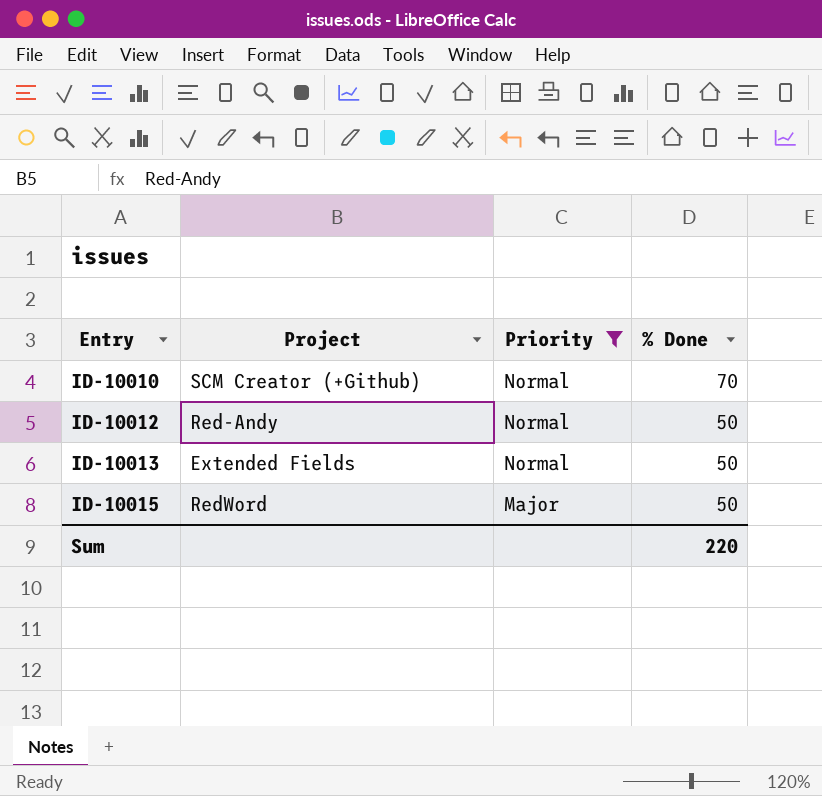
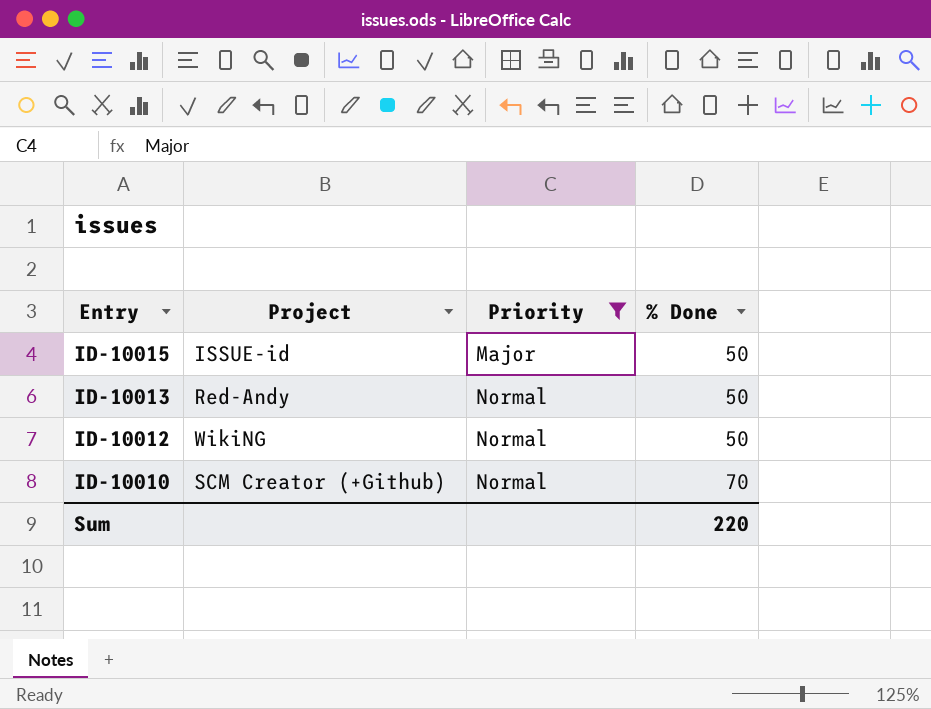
row order: Entry ascending -> Entry descending
ID-10015 | Project: RedWord -> ISSUE-id
ID-10013 | Project: Extended Fields -> Red-Andy
ID-10012 | Project: Red-Andy -> WikiNG

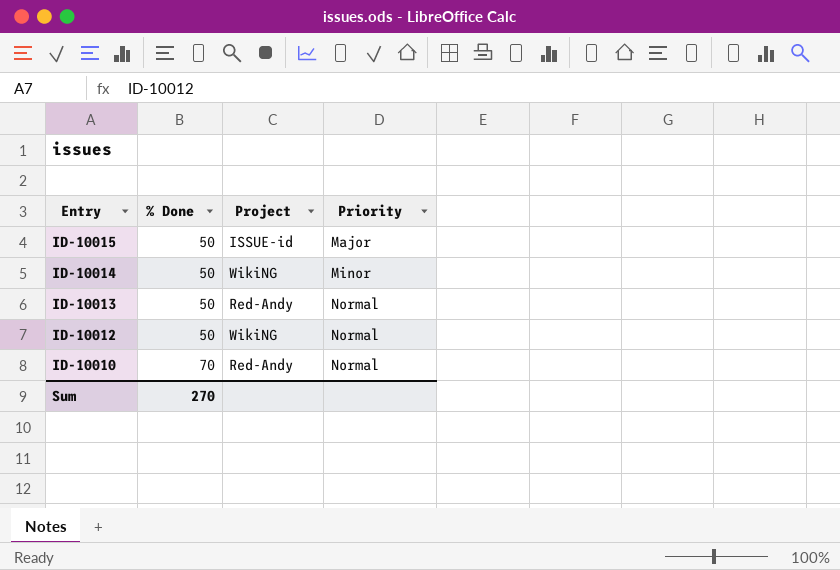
filter: Priority != Minor -> none
column % Done | position: 4 -> 2
ID-10010 | Project: SCM Creator (+Github) -> Red-Andy
Sum | % Done: 220 -> 270

